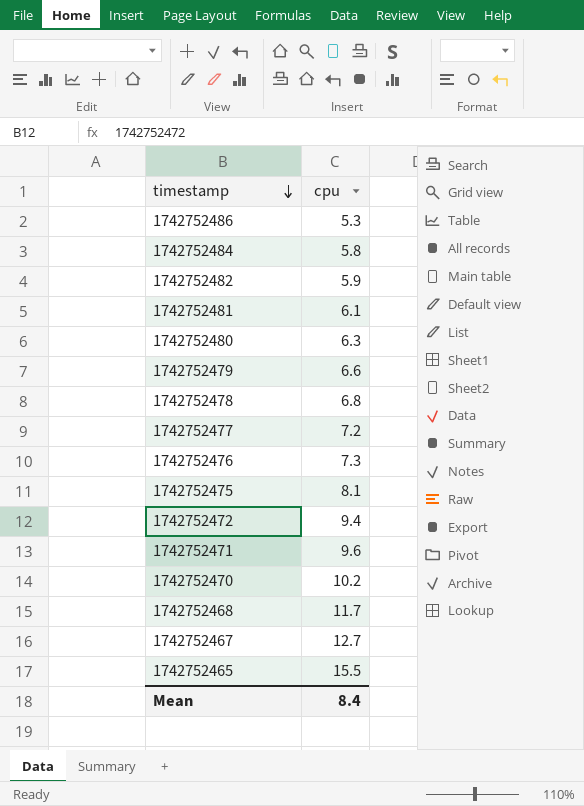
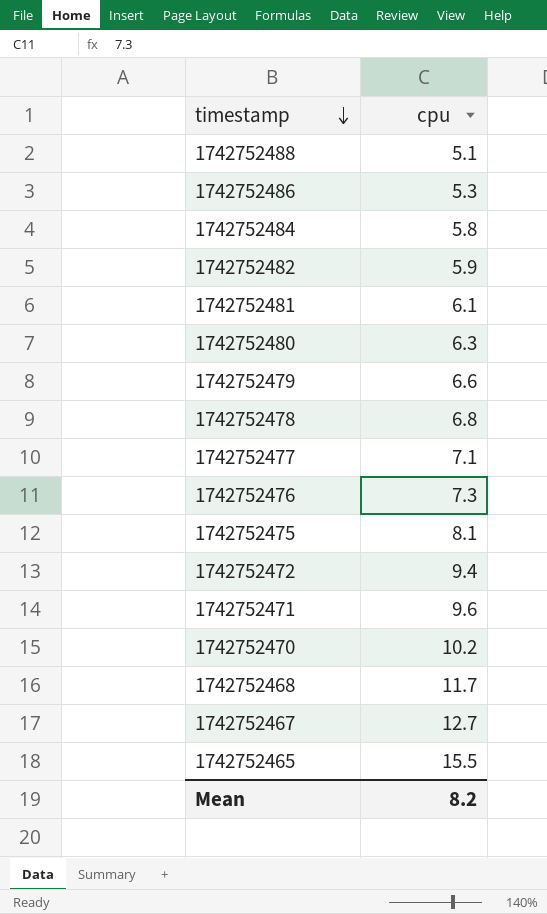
row 1742752488: none -> 5.1
1742752477 | cpu: 7.2 -> 7.1
Mean | cpu: 8.4 -> 8.2

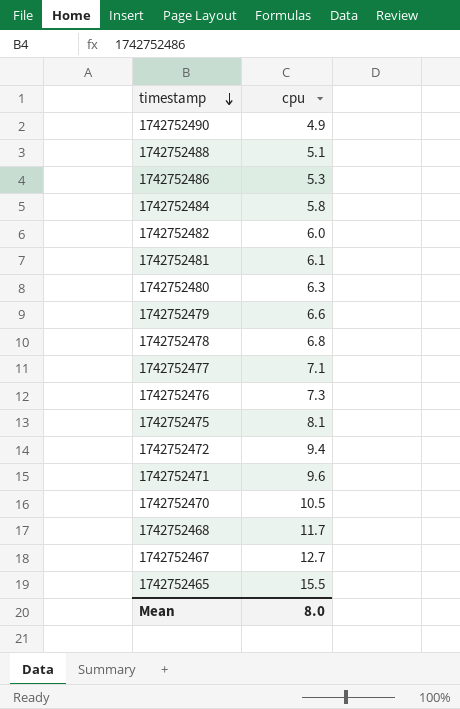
row 1742752490: none -> 4.9
1742752482 | cpu: 5.9 -> 6.0
1742752470 | cpu: 10.2 -> 10.5
Mean | cpu: 8.2 -> 8.0

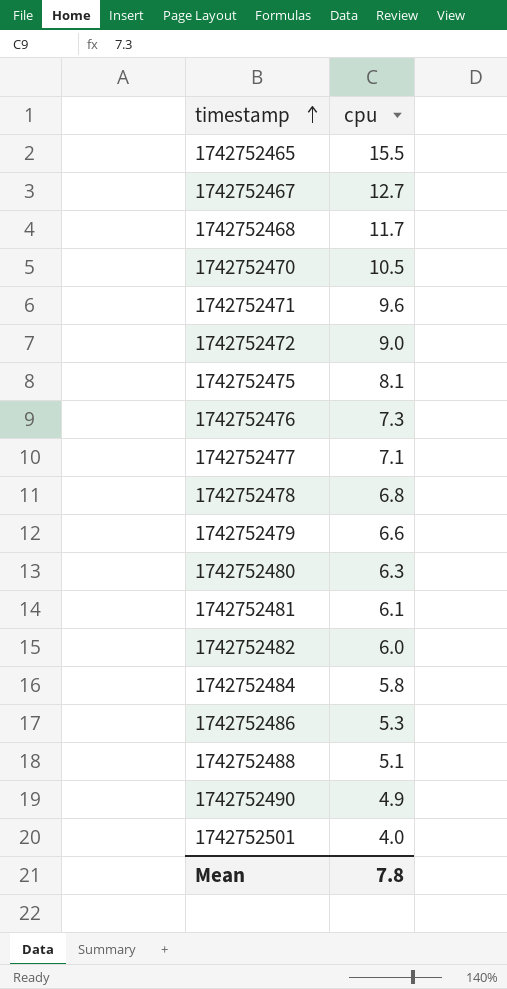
row order: timestamp descending -> timestamp ascending
1742752472 | cpu: 9.4 -> 9.0
row 1742752501: none -> 4.0
Mean | cpu: 8.0 -> 7.8

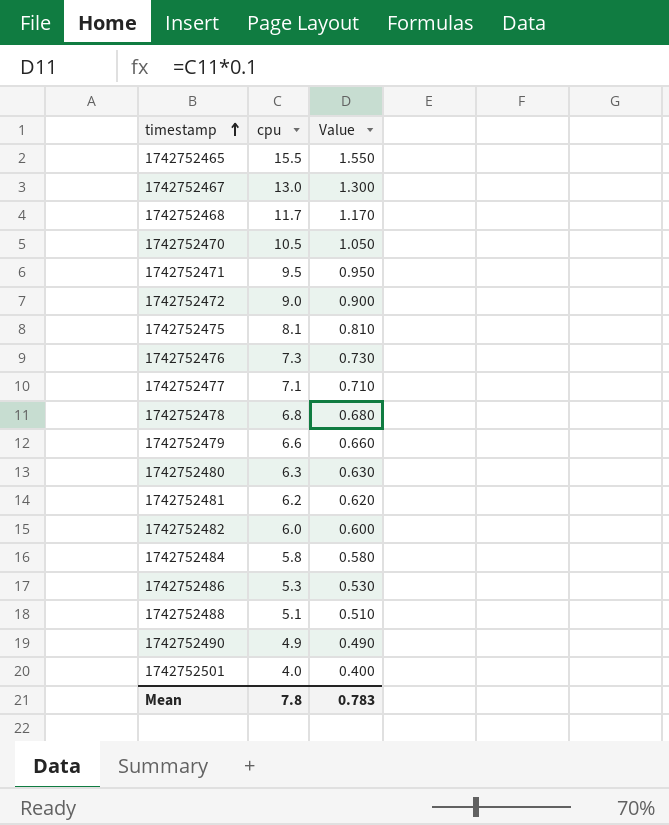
column Value | formula: none -> [cpu] * 0.1
1742752467 | cpu: 12.7 -> 13.0
1742752471 | cpu: 9.6 -> 9.5
1742752481 | cpu: 6.1 -> 6.2

